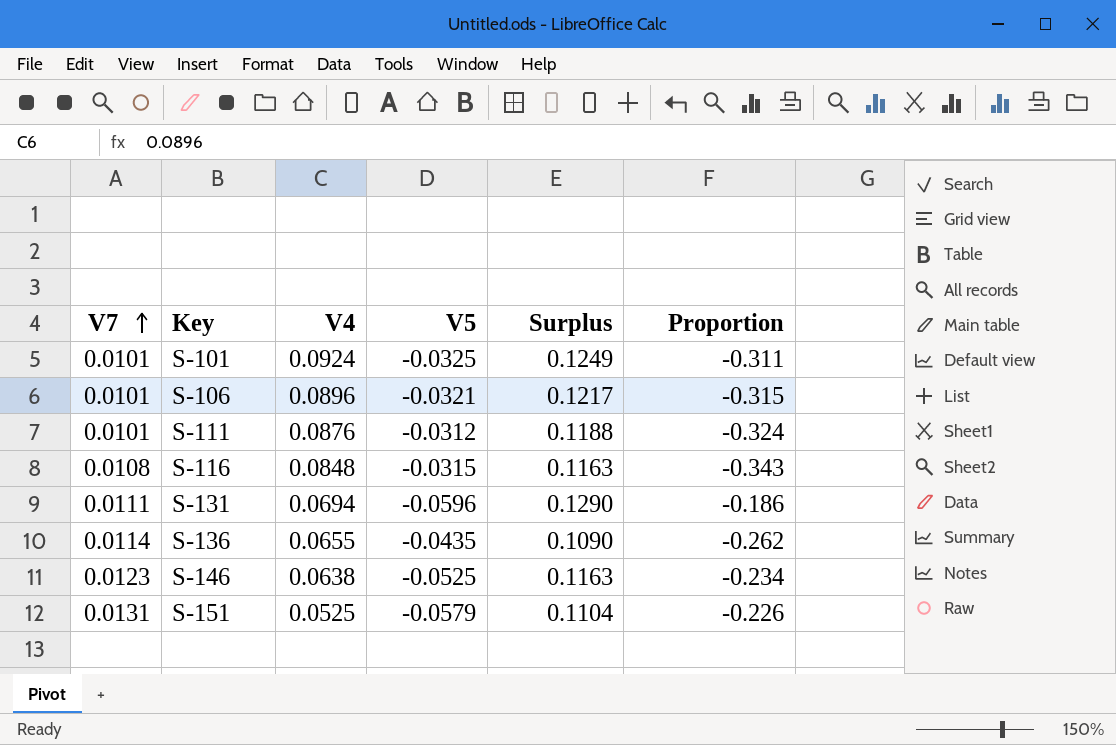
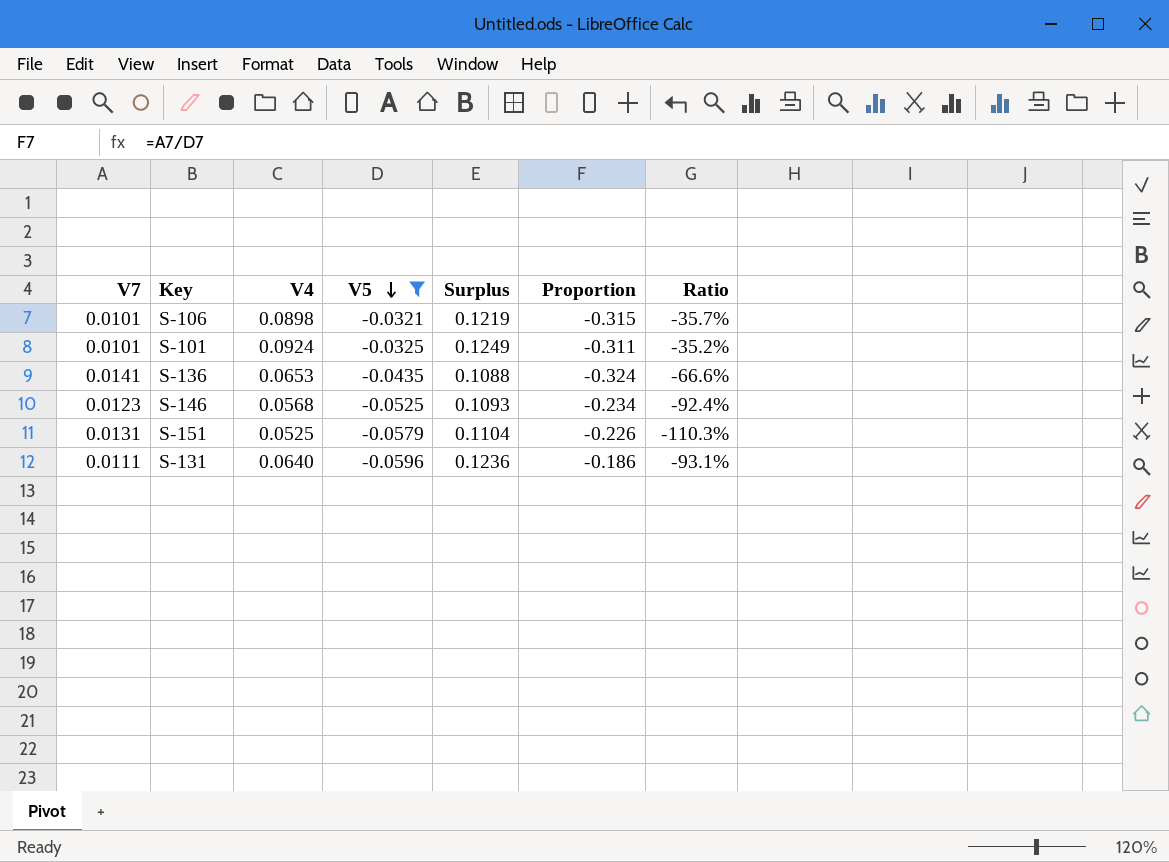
filter: none -> V5 <= -0.0321
row order: V7 ascending -> V5 descending
column Ratio | formula: none -> [V5] / [V4]
S-106 | V4: 0.0896 -> 0.0898
S-106 | Surplus: 0.1217 -> 0.1219
S-136 | V7: 0.0114 -> 0.0141
S-136 | V4: 0.0655 -> 0.0653
S-136 | Surplus: 0.1090 -> 0.1088
S-136 | Proportion: -0.262 -> -0.324
S-146 | V4: 0.0638 -> 0.0568
S-146 | Surplus: 0.1163 -> 0.1093
S-131 | V4: 0.0694 -> 0.0640
S-131 | Surplus: 0.1290 -> 0.1236

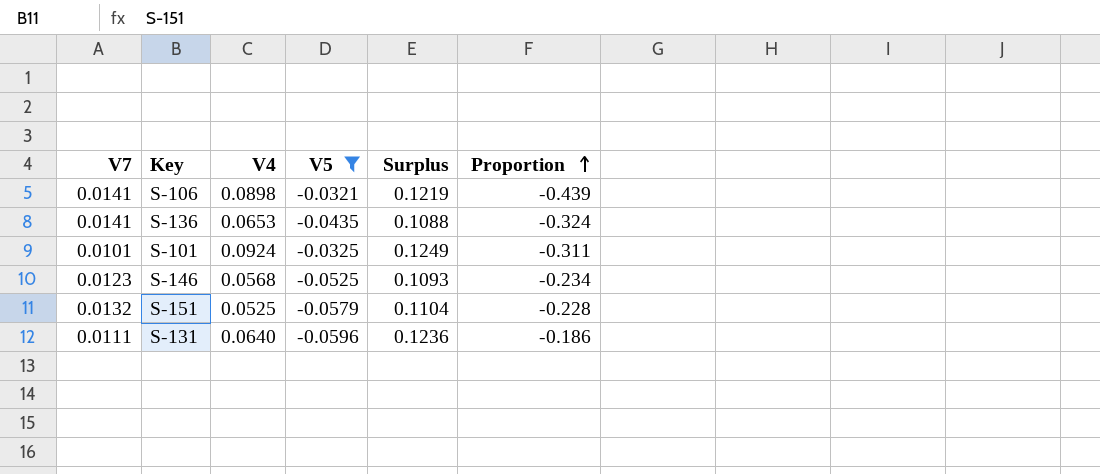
row order: V5 descending -> Proportion ascending
column Ratio | formula: [V5] / [V4] -> none
S-106 | V7: 0.0101 -> 0.0141
S-106 | Proportion: -0.315 -> -0.439
S-151 | V7: 0.0131 -> 0.0132
S-151 | Proportion: -0.226 -> -0.228

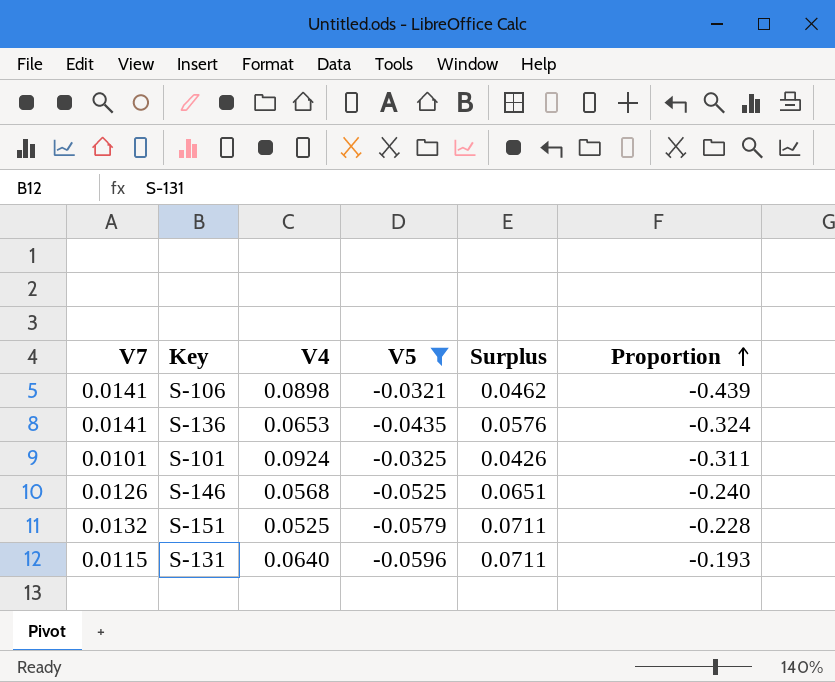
column Surplus | formula: [V4] - [V5] -> [V7] - [V5]
S-146 | V7: 0.0123 -> 0.0126
S-146 | Proportion: -0.234 -> -0.240
S-131 | V7: 0.0111 -> 0.0115
S-131 | Proportion: -0.186 -> -0.193

